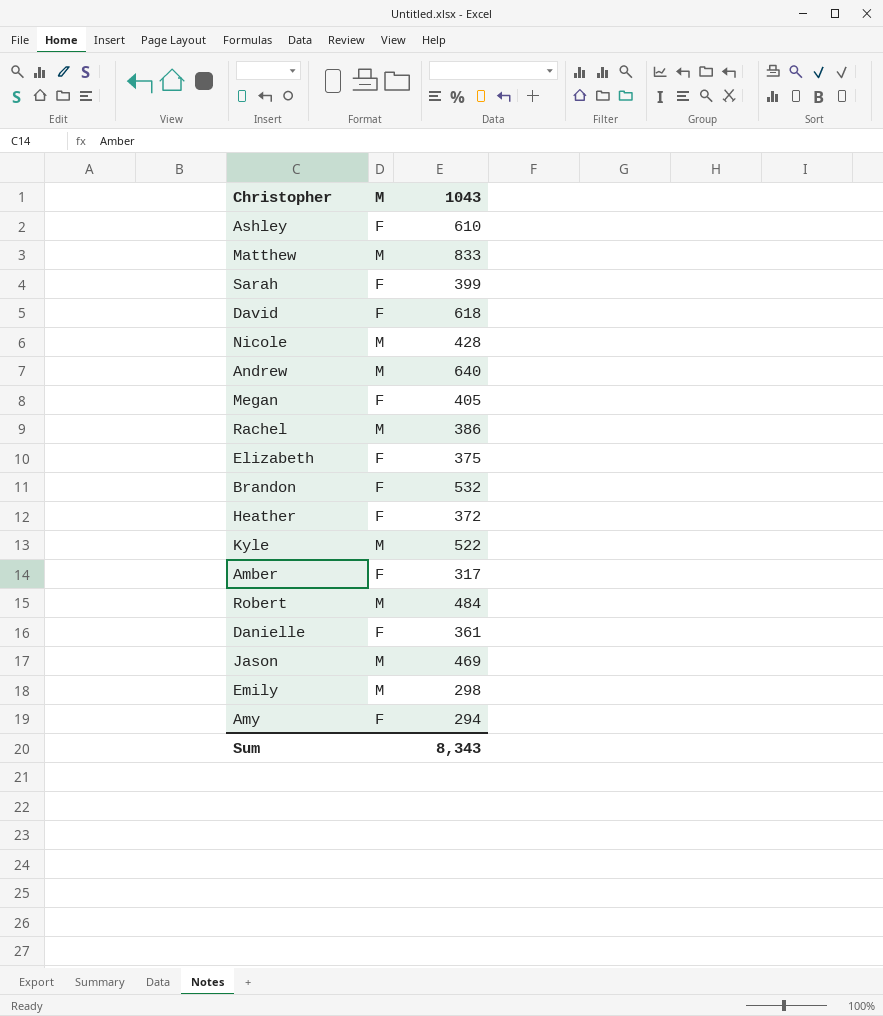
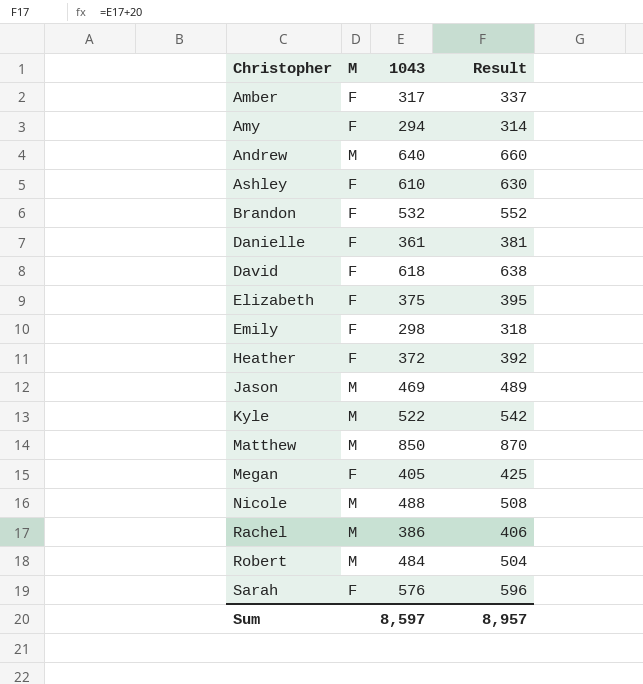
row order: none -> Christopher ascending
column Result | formula: none -> [1043] + 20
Emily | M: M -> F
Matthew | 1043: 833 -> 850
Nicole | 1043: 428 -> 488
Sarah | 1043: 399 -> 576
Sum | 1043: 8,343 -> 8,597

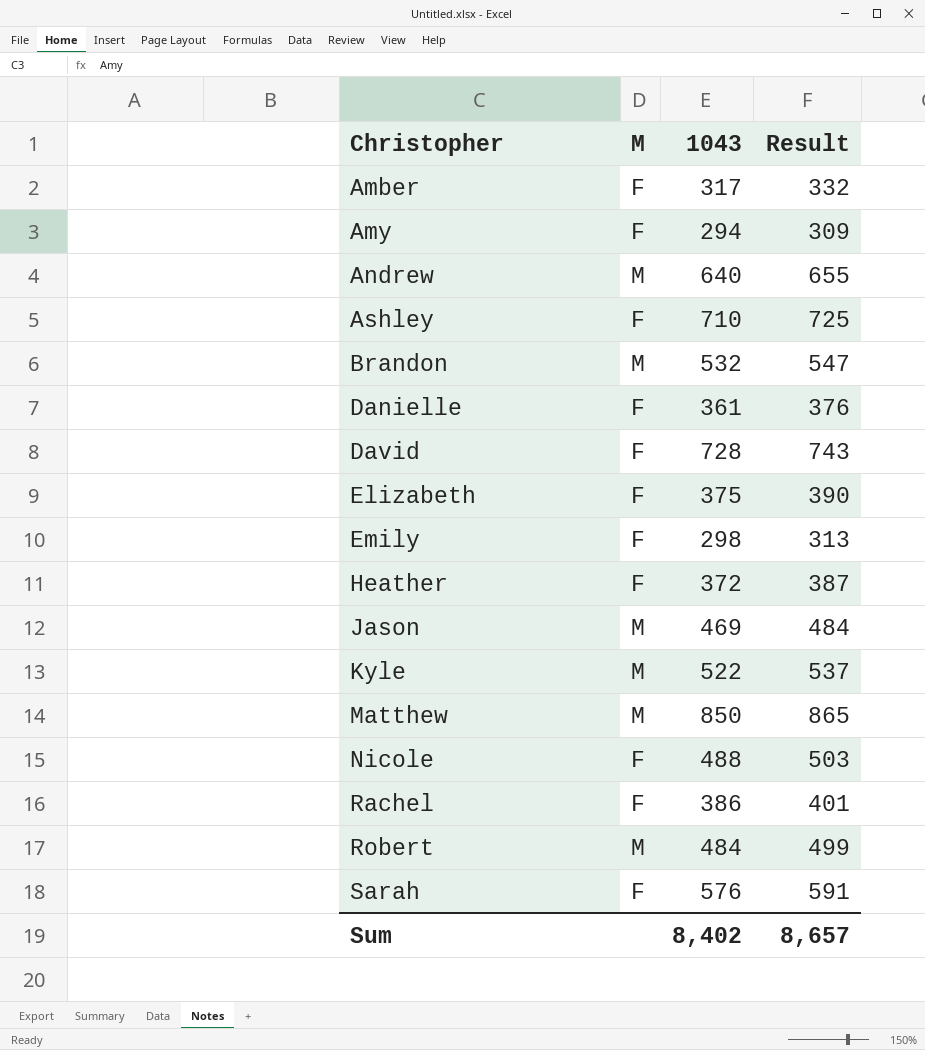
column Result | formula: [1043] + 20 -> [1043] + 15
row Megan: F | 405 | 425 -> none
Ashley | 1043: 610 -> 710
Brandon | M: F -> M
David | 1043: 618 -> 728
Nicole | M: M -> F
Rachel | M: M -> F
Sum | 1043: 8,597 -> 8,402
Sum | Result: 8,957 -> 8,657

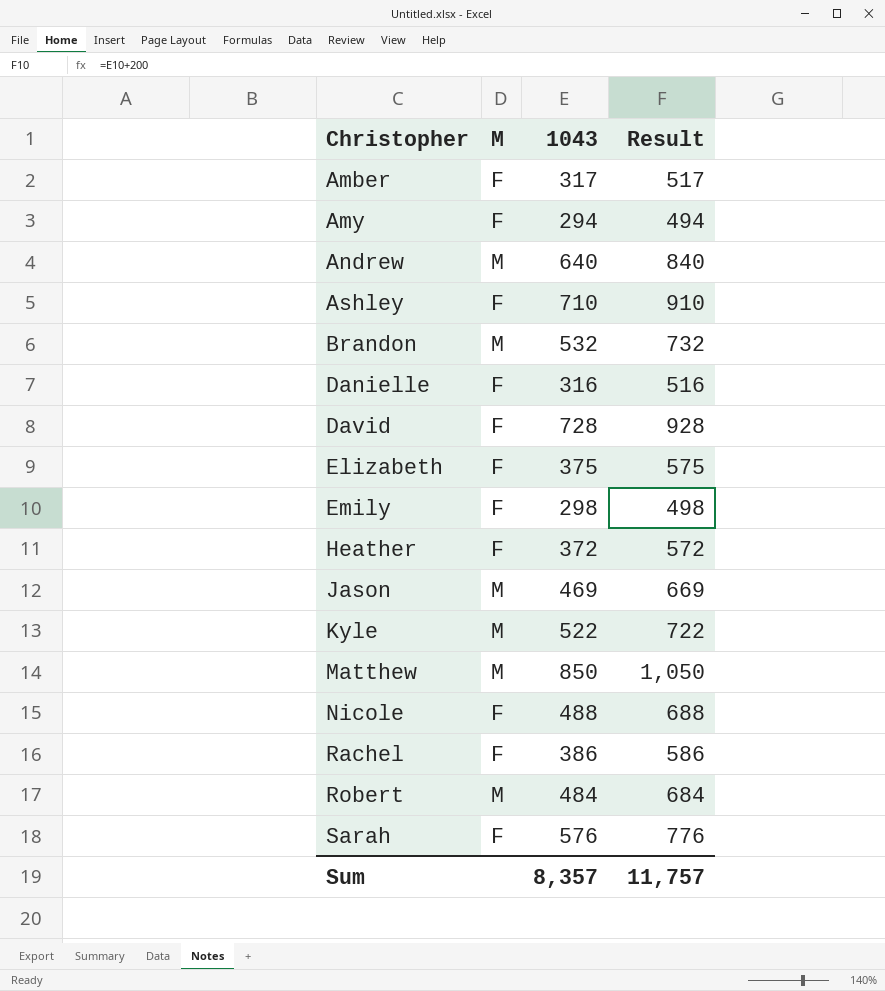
column Result | formula: [1043] + 15 -> [1043] + 200
Danielle | 1043: 361 -> 316
Sum | 1043: 8,402 -> 8,357
Sum | Result: 8,657 -> 11,757

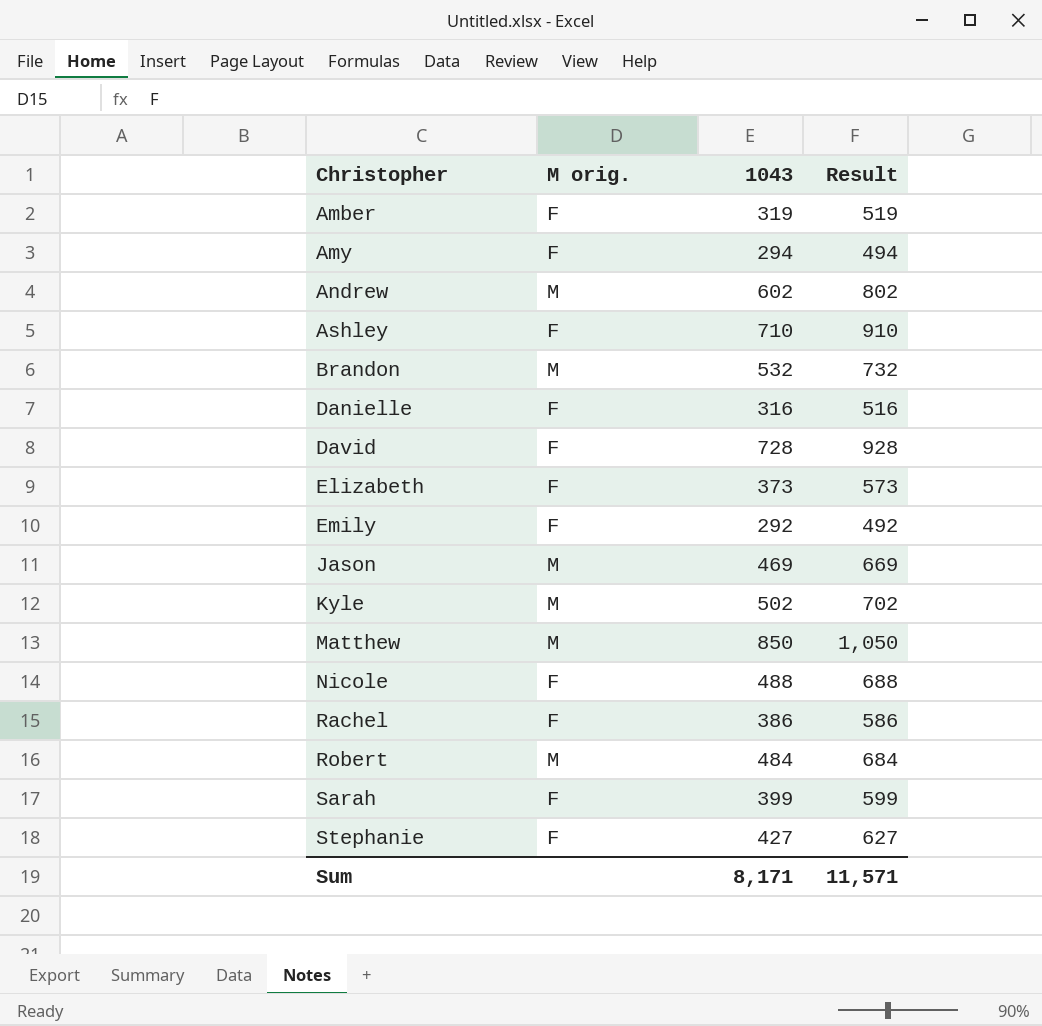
column name: M -> M orig.
row Heather: F | 372 | 572 -> none
Amber | 1043: 317 -> 319
Amber | Result: 517 -> 519
Andrew | 1043: 640 -> 602
Andrew | Result: 840 -> 802
Elizabeth | 1043: 375 -> 373
Elizabeth | Result: 575 -> 573
Emily | 1043: 298 -> 292
Emily | Result: 498 -> 492
Kyle | 1043: 522 -> 502
Kyle | Result: 722 -> 702
Sarah | 1043: 576 -> 399
Sarah | Result: 776 -> 599
row Stephanie: none -> F | 427 | 627
Sum | 1043: 8,357 -> 8,171
Sum | Result: 11,757 -> 11,571

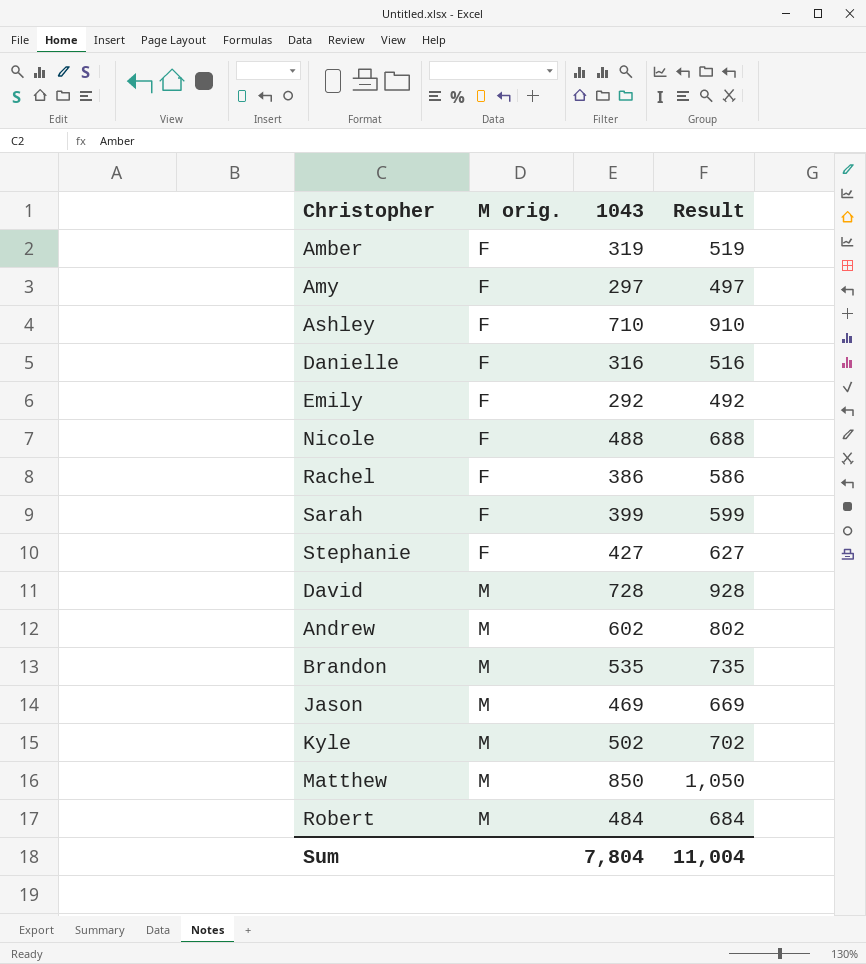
row order: Christopher ascending -> M orig. ascending
row Elizabeth: F | 373 | 573 -> none
Amy | 1043: 294 -> 297
Amy | Result: 494 -> 497
David | M orig.: F -> M
Brandon | 1043: 532 -> 535
Brandon | Result: 732 -> 735
Sum | 1043: 8,171 -> 7,804
Sum | Result: 11,571 -> 11,004

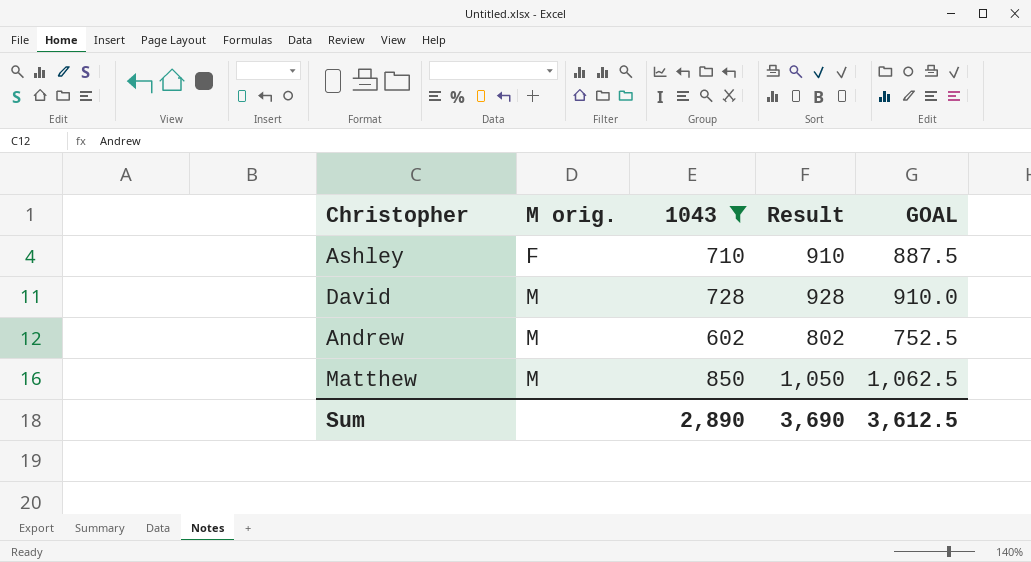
filter: none -> 1043 >= 602
column GOAL | formula: none -> [1043] * 1.25
Sum | 1043: 7,804 -> 2,890
Sum | Result: 11,004 -> 3,690

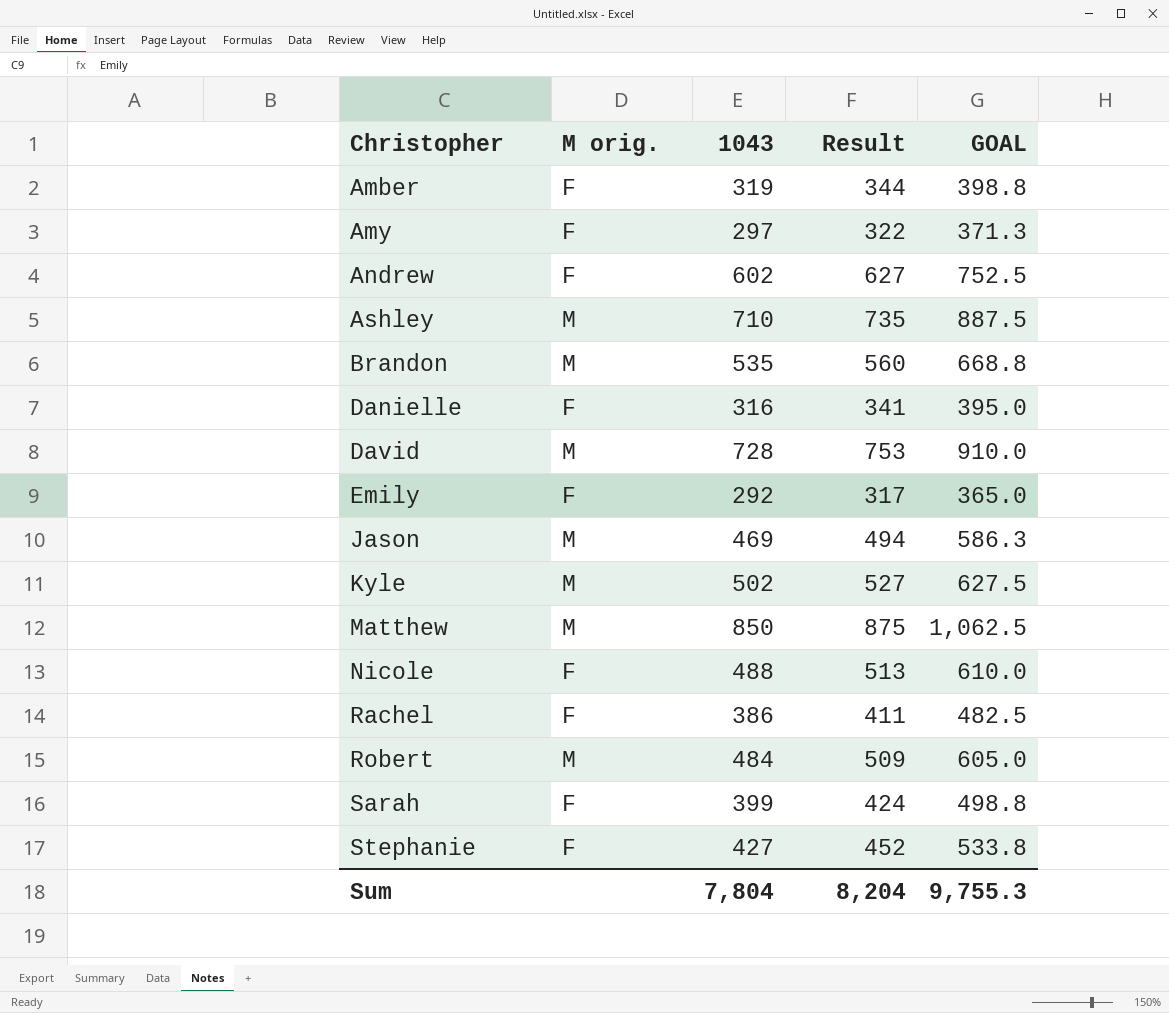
filter: 1043 >= 602 -> none
row order: M orig. ascending -> Christopher ascending
column Result | formula: [1043] + 200 -> [1043] + 25
Andrew | M orig.: M -> F
Ashley | M orig.: F -> M
Sum | 1043: 2,890 -> 7,804
Sum | Result: 3,690 -> 8,204
Sum | GOAL: 3,612.5 -> 9,755.3

